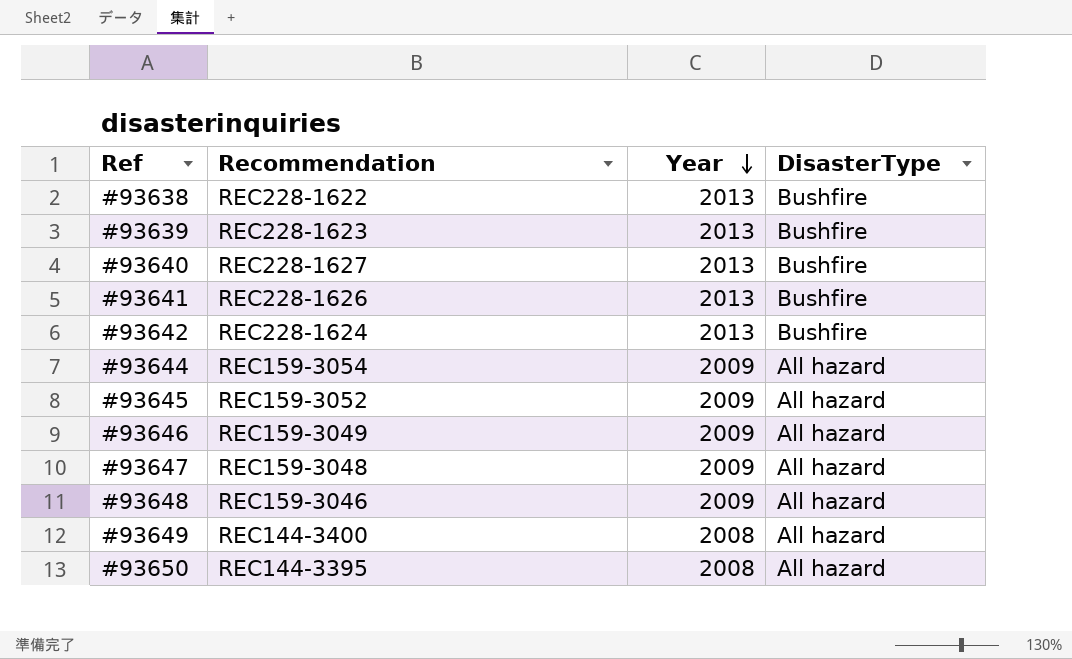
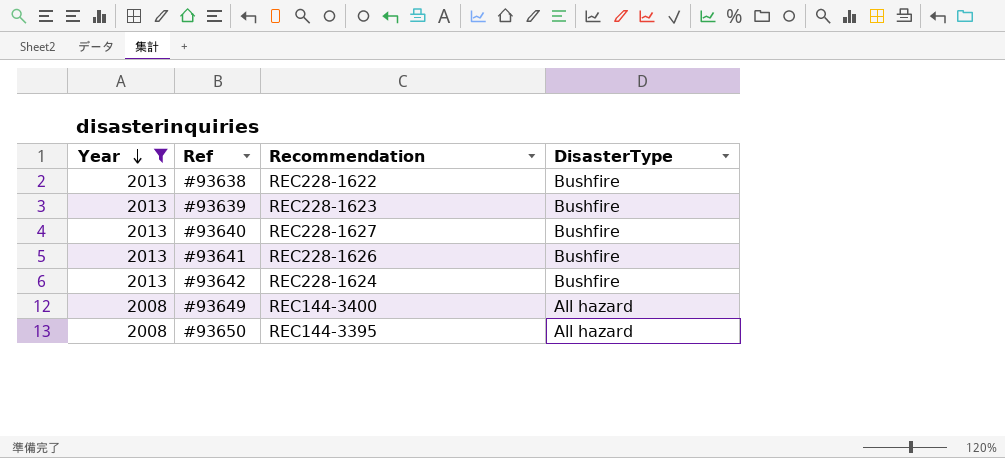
filter: none -> Year != 2009
column Year | position: 3 -> 1

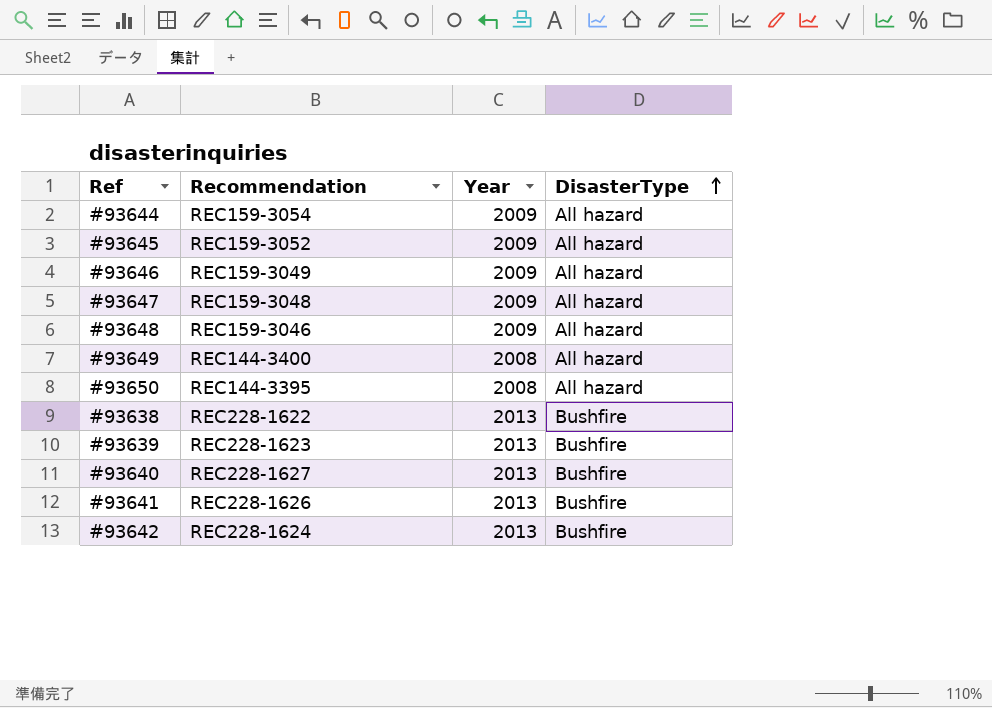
filter: Year != 2009 -> none
row order: Year descending -> DisasterType ascending
column Year | position: 1 -> 3

